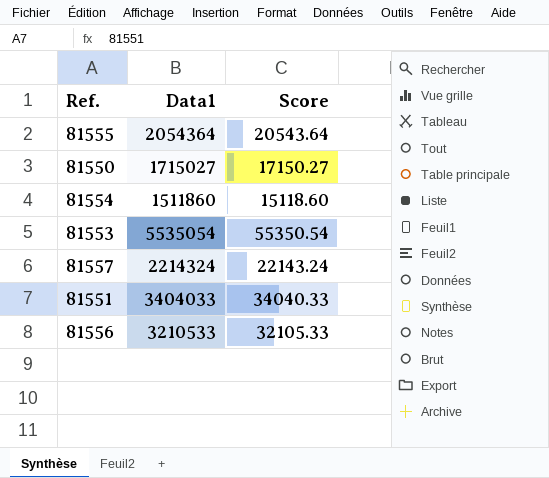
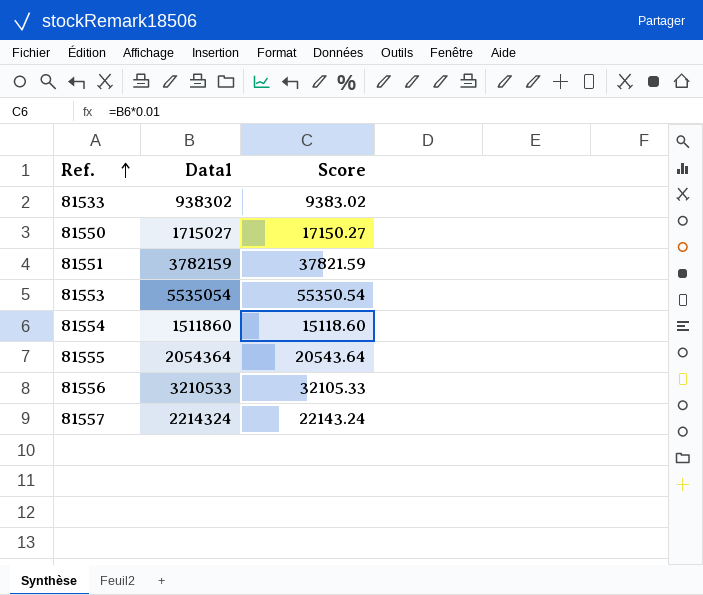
row order: none -> Ref. ascending
row 81533: none -> 938302 | 9383.02
81551 | Data1: 3404033 -> 3782159
81551 | Score: 34040.33 -> 37821.59

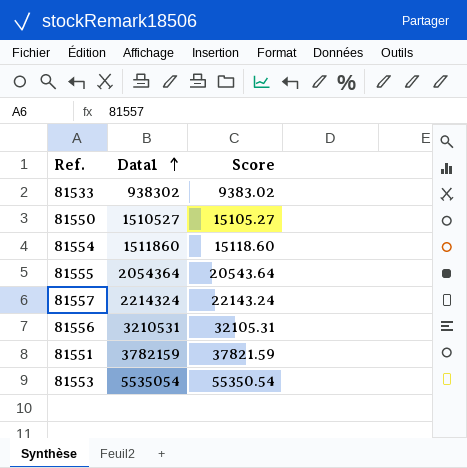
row order: Ref. ascending -> Data1 ascending
81550 | Data1: 1715027 -> 1510527
81550 | Score: 17150.27 -> 15105.27
81556 | Data1: 3210533 -> 3210531
81556 | Score: 32105.33 -> 32105.31

